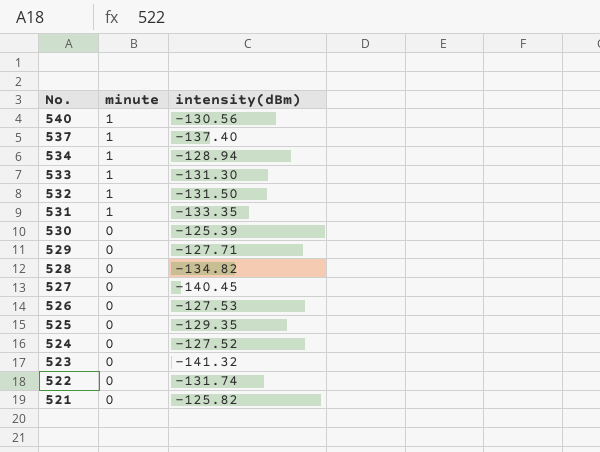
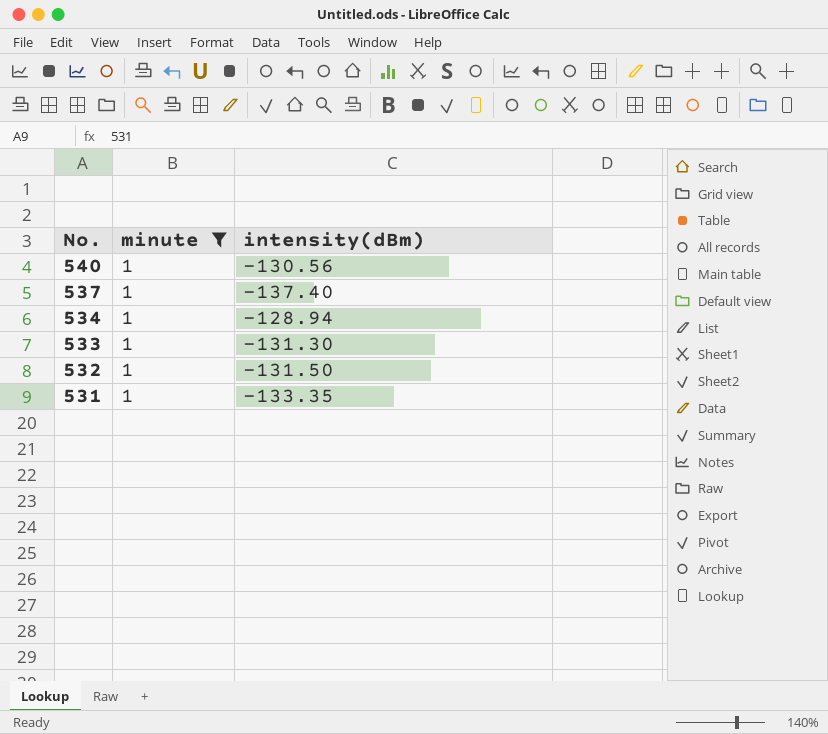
filter: none -> minute = 1

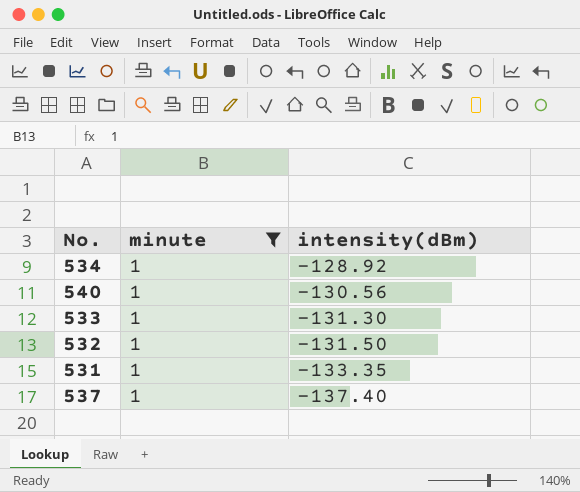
row order: No. descending -> intensity(dBm) descending
534 | intensity(dBm): -128.94 -> -128.92

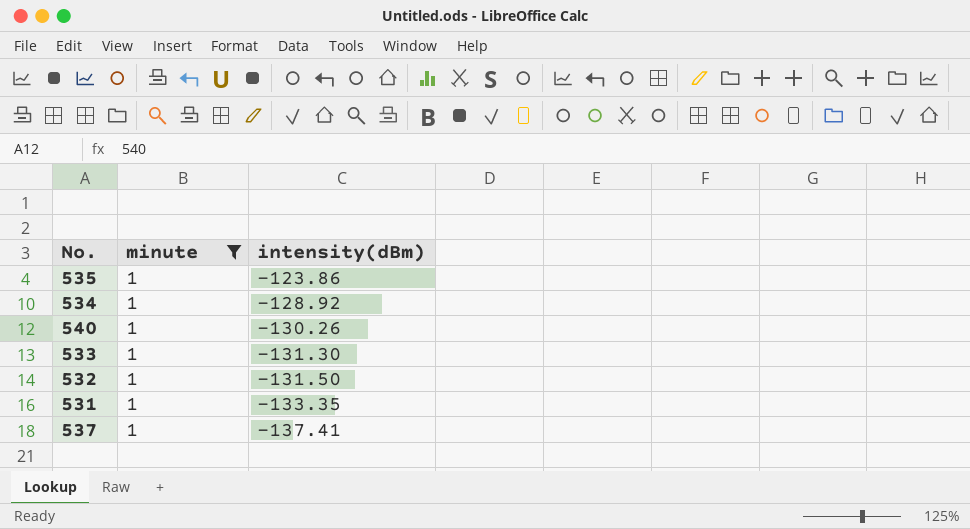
row 535: none -> 1 | -123.86
540 | intensity(dBm): -130.56 -> -130.26
537 | intensity(dBm): -137.40 -> -137.41

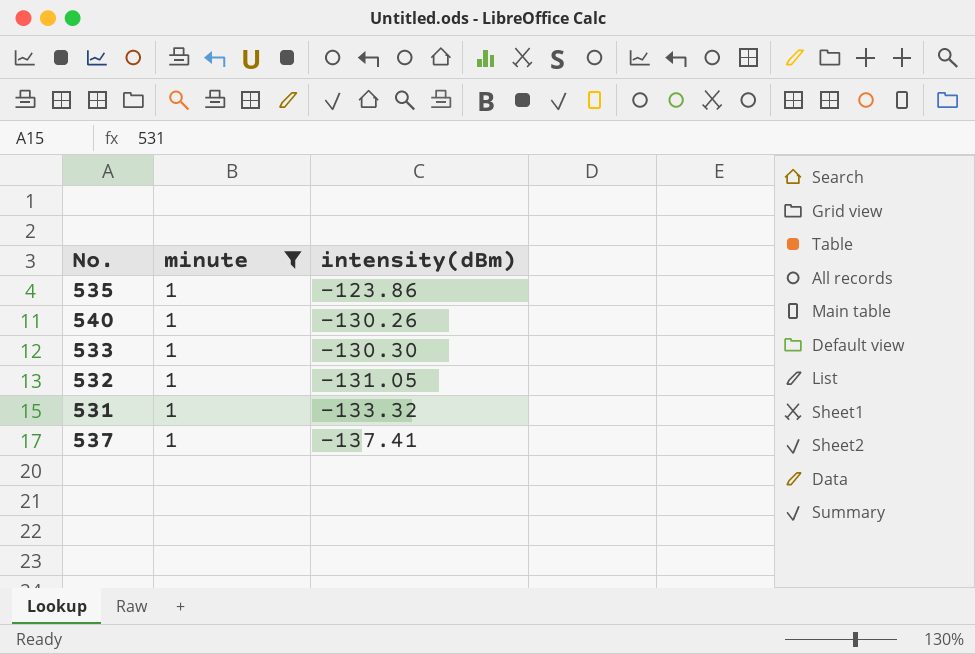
row 534: 1 | -128.92 -> none
533 | intensity(dBm): -131.30 -> -130.30
532 | intensity(dBm): -131.50 -> -131.05
531 | intensity(dBm): -133.35 -> -133.32

